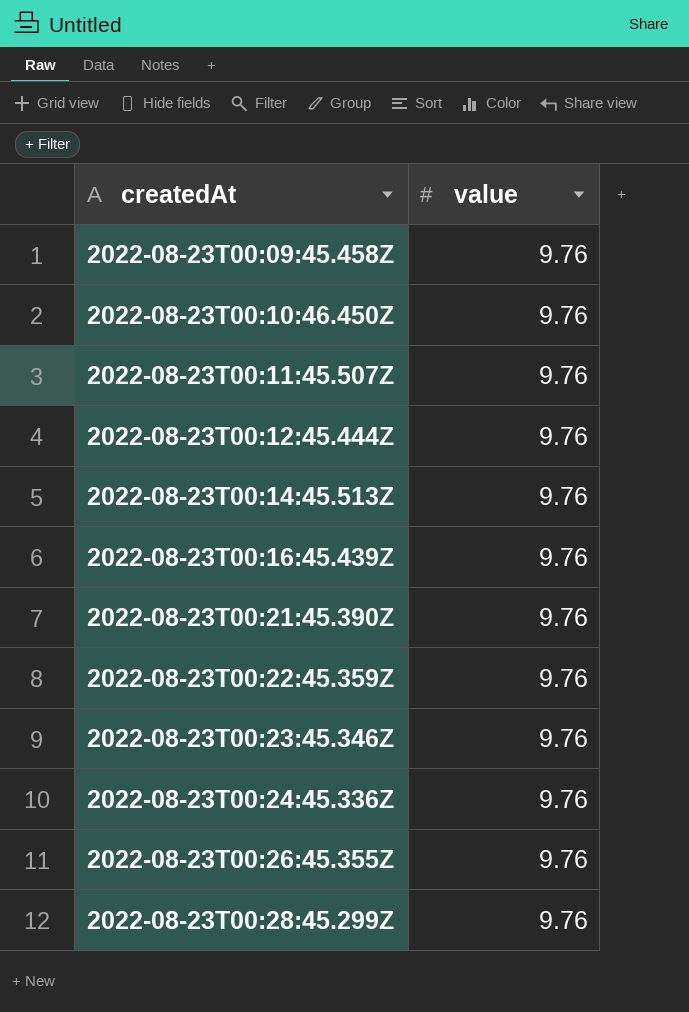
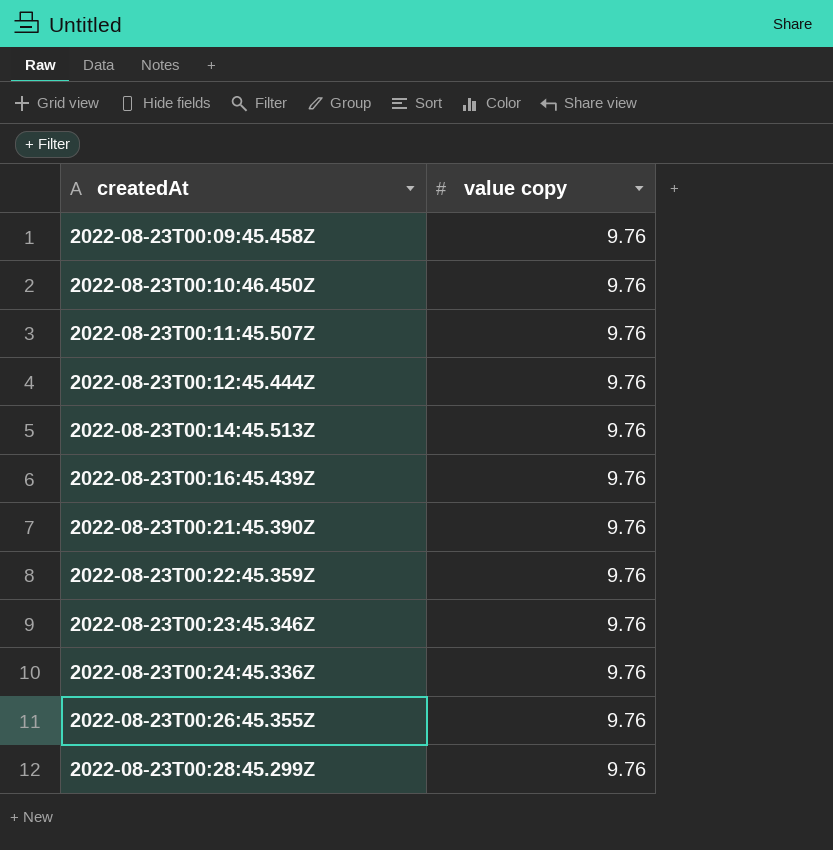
column name: value -> value copy

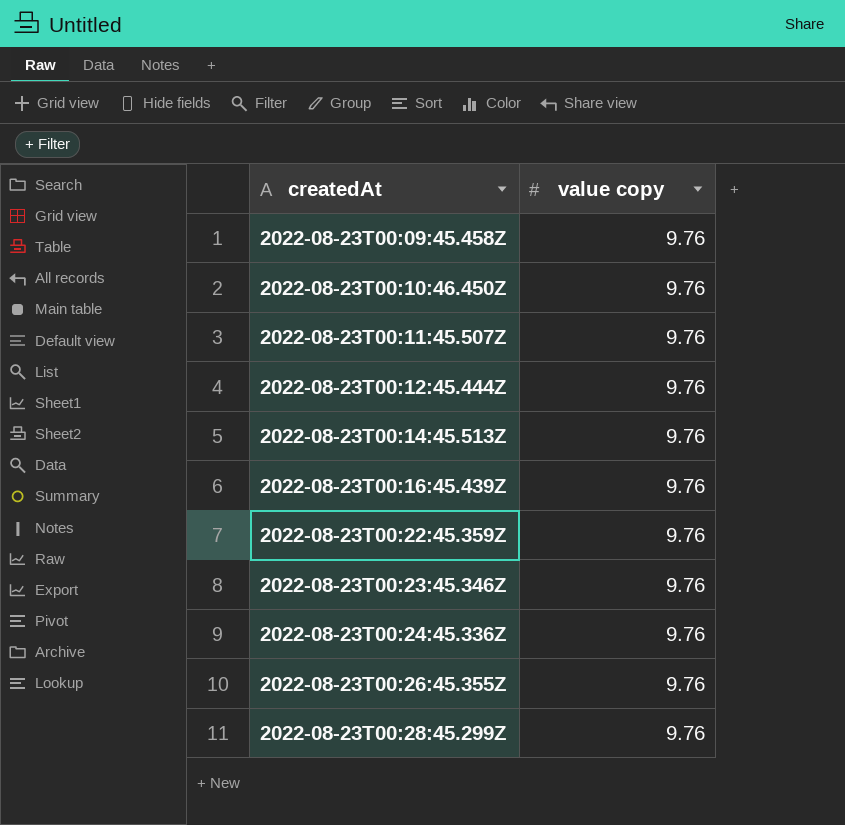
row 2022-08-23T00:21:45.390Z: 9.76 -> none

